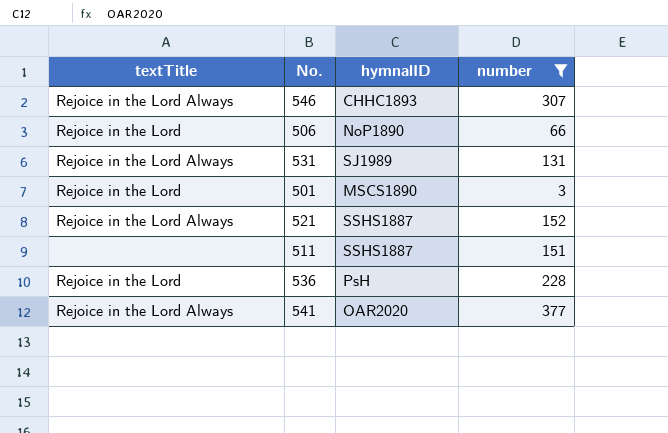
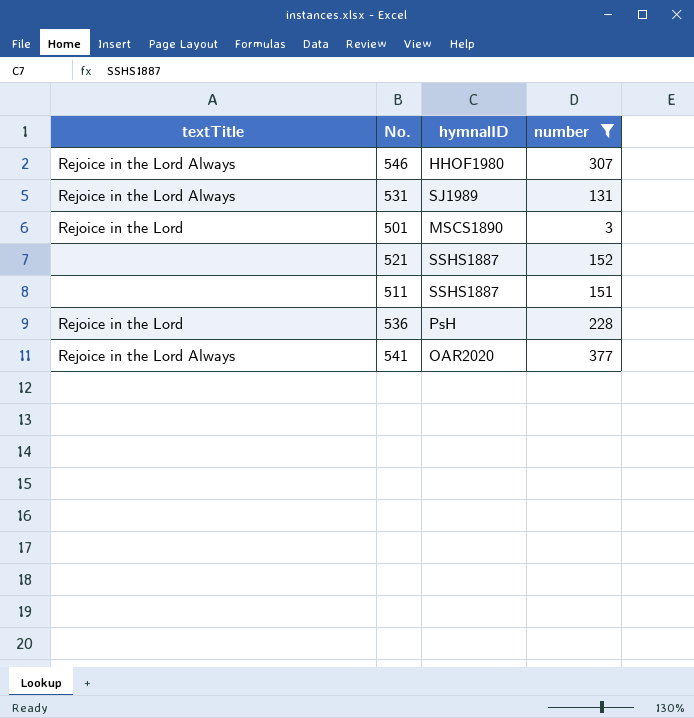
row 506: Rejoice in the Lord | NoP1890 | 66 -> none
546 | hymnalID: CHHC1893 -> HHOF1980
521 | textTitle: Rejoice in the Lord Always -> none

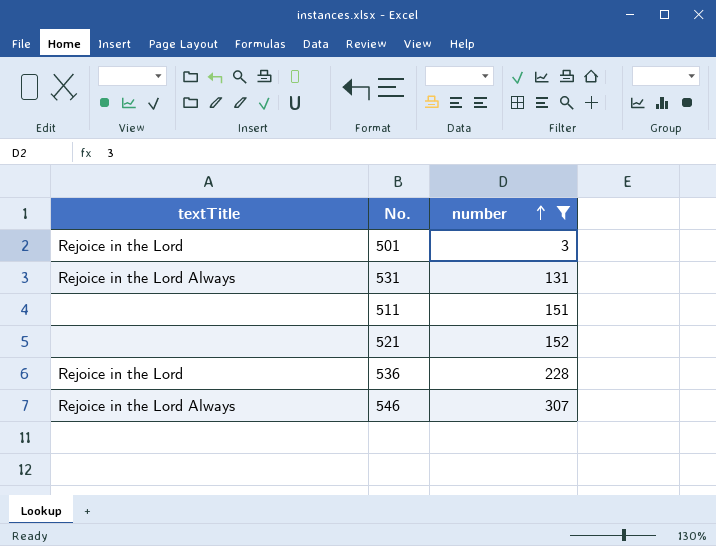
row order: none -> number ascending
column hymnalID | position: 3 -> none
row 541: Rejoice in the Lord Always | OAR2020 | 377 -> none

